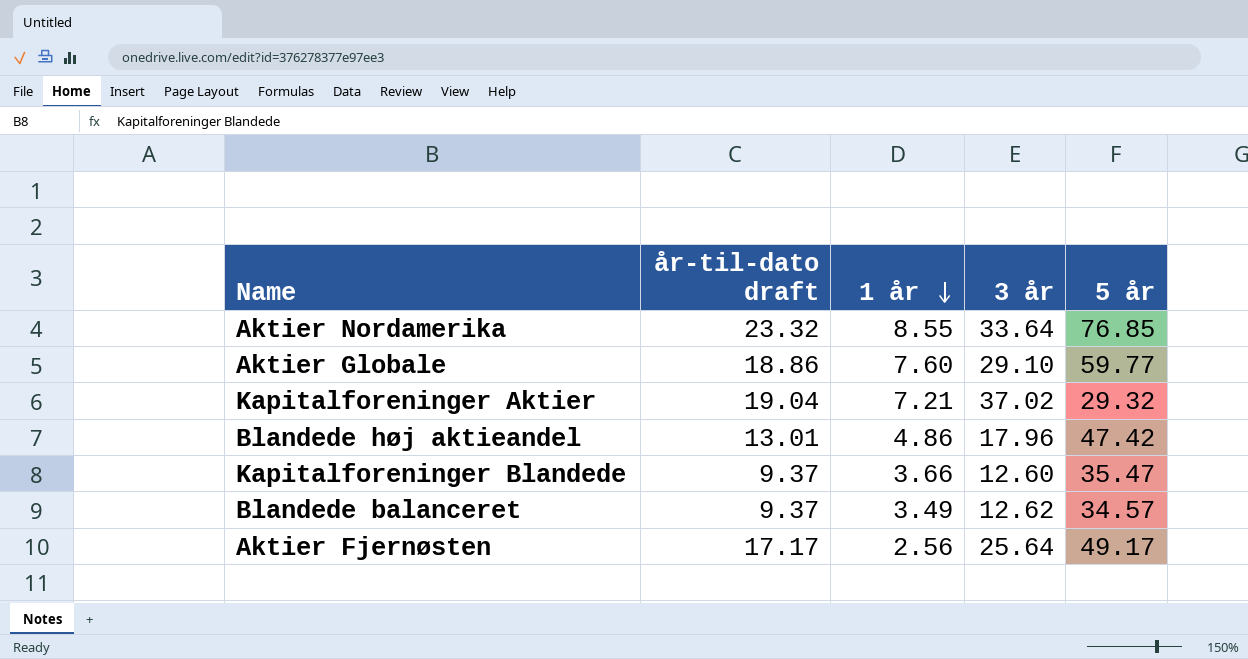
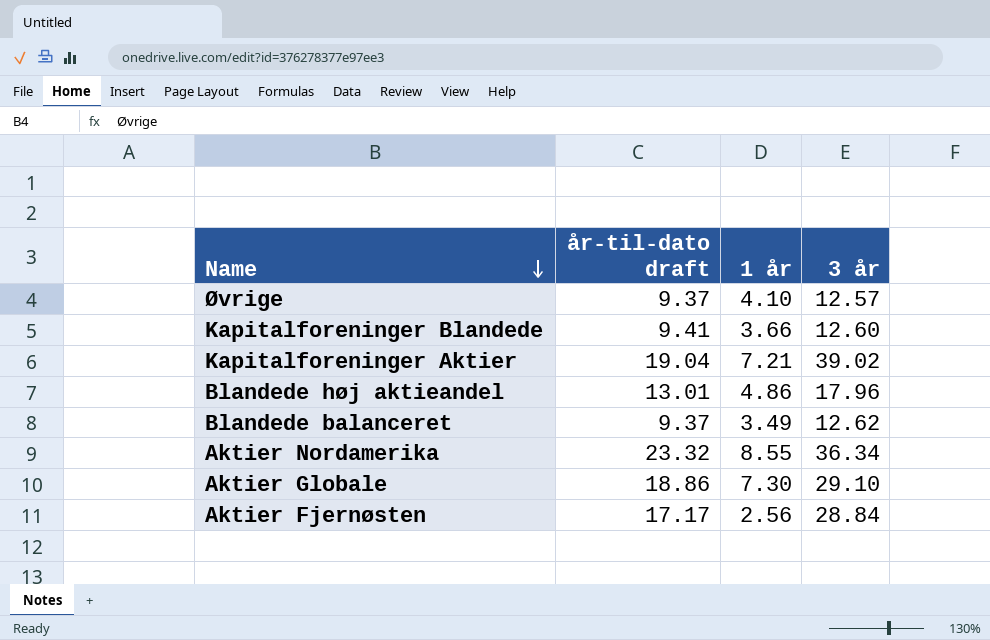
row order: 1 år descending -> Name descending
column 5 år | position: 5 -> none
row Øvrige: none -> 9.37 | 4.10 | 12.57
Kapitalforeninger Blandede | år-til-dato draft: 9.37 -> 9.41
Kapitalforeninger Aktier | 3 år: 37.02 -> 39.02
Aktier Nordamerika | 3 år: 33.64 -> 36.34
Aktier Globale | 1 år: 7.60 -> 7.30
Aktier Fjernøsten | 3 år: 25.64 -> 28.84

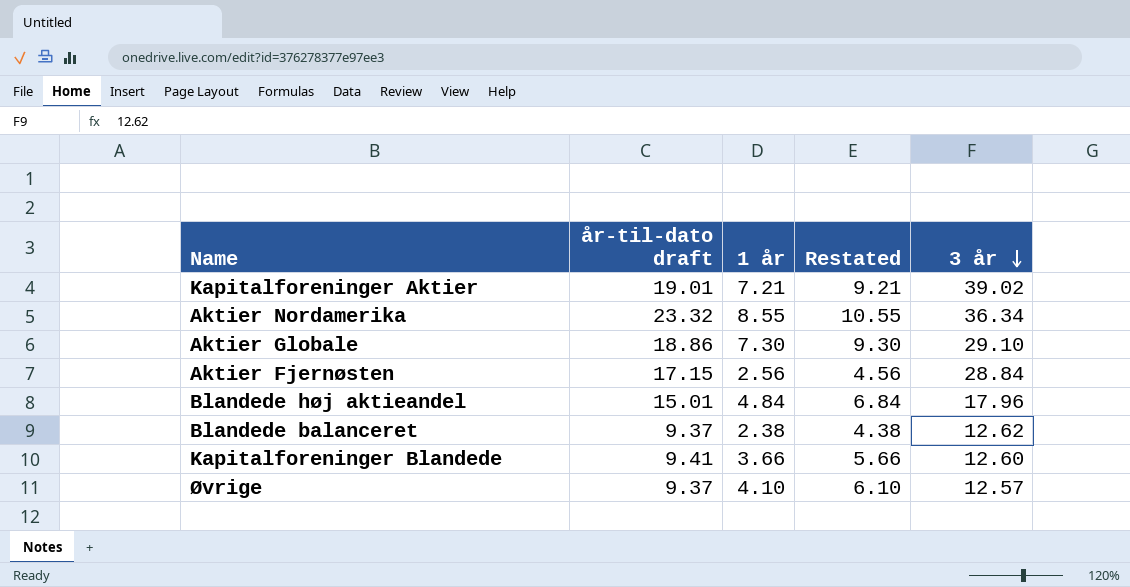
row order: Name descending -> 3 år descending
column Restated | formula: none -> [1 år] + 2
Kapitalforeninger Aktier | år-til-dato draft: 19.04 -> 19.01
Aktier Fjernøsten | år-til-dato draft: 17.17 -> 17.15
Blandede høj aktieandel | år-til-dato draft: 13.01 -> 15.01
Blandede høj aktieandel | 1 år: 4.86 -> 4.84
Blandede balanceret | 1 år: 3.49 -> 2.38

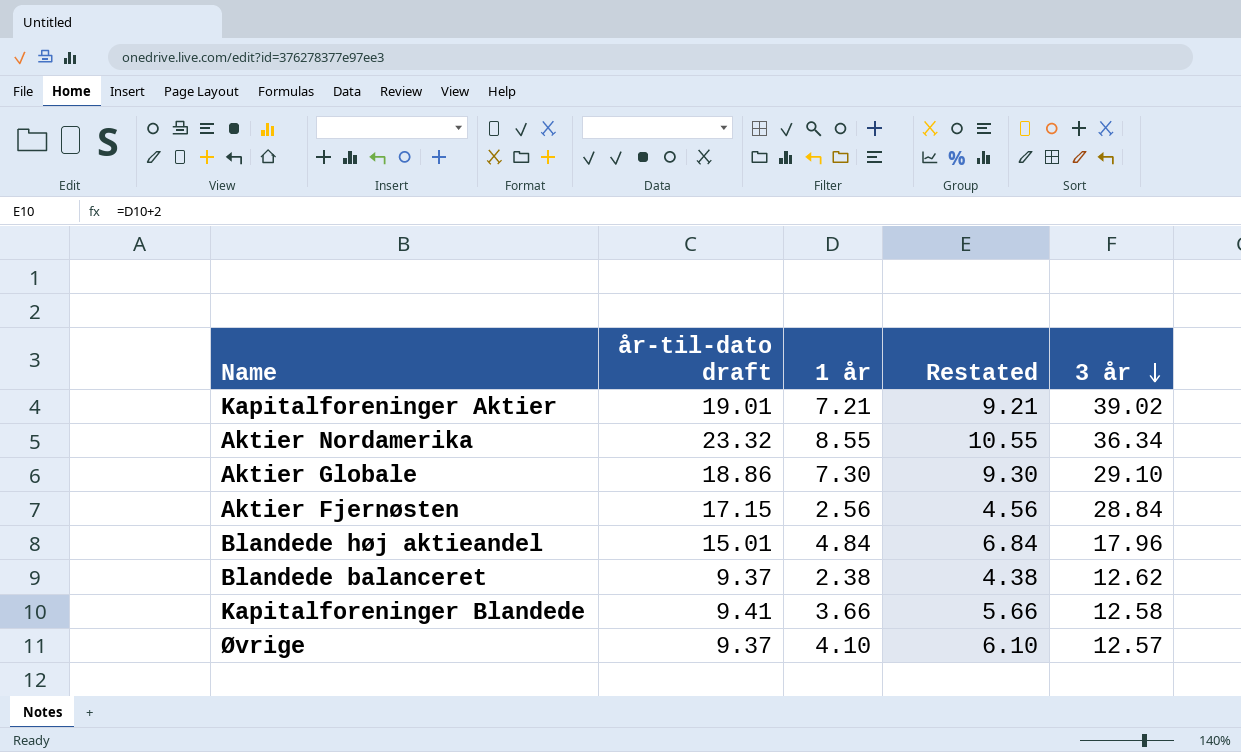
Kapitalforeninger Blandede | 3 år: 12.60 -> 12.58

